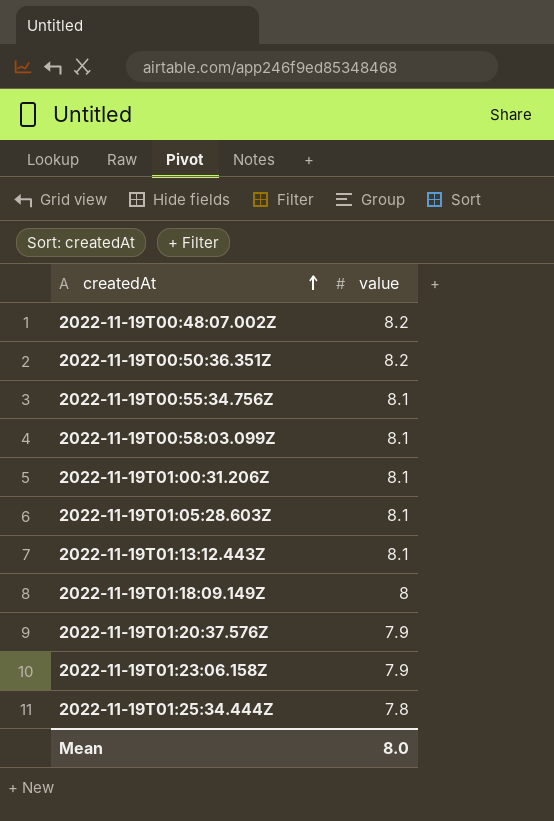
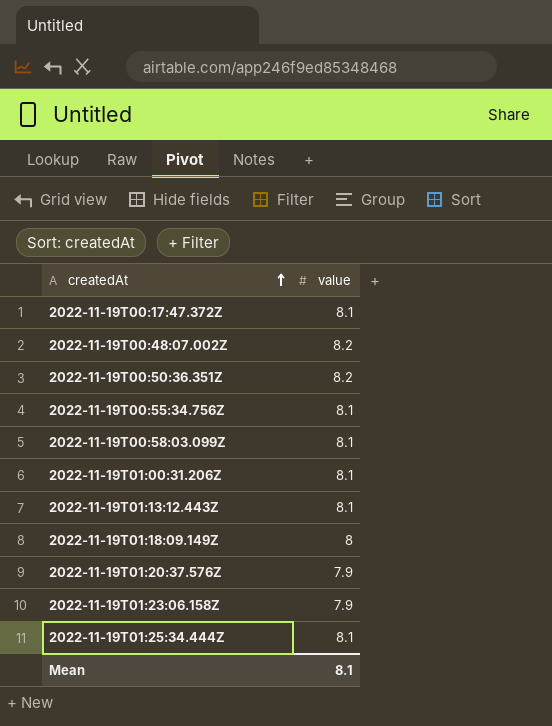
row 2022-11-19T01:05:28.603Z: 8.1 -> none
row 2022-11-19T00:17:47.372Z: none -> 8.1
2022-11-19T01:25:34.444Z | value: 7.8 -> 8.1
Mean | value: 8.0 -> 8.1

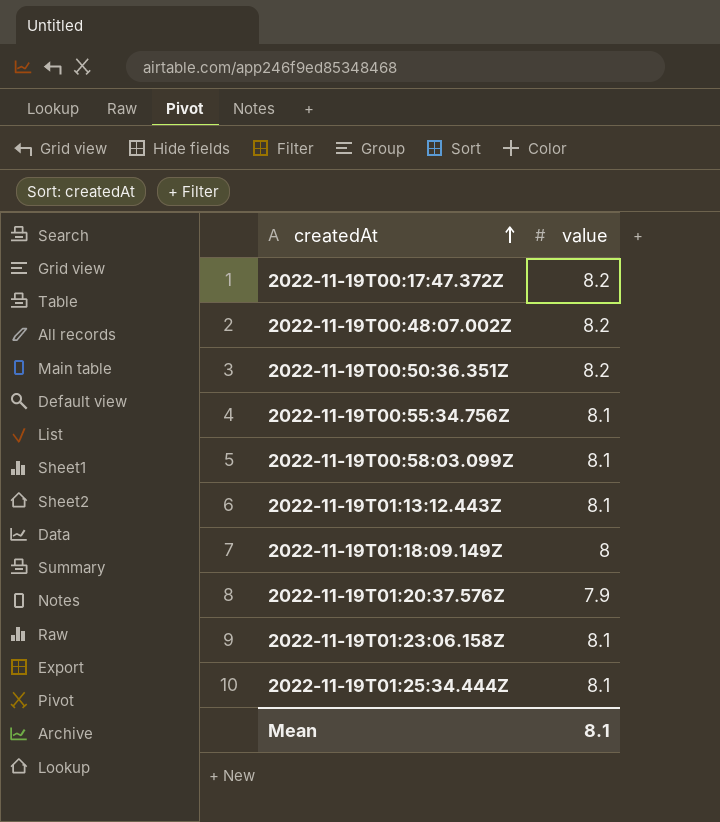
row 2022-11-19T01:00:31.206Z: 8.1 -> none
2022-11-19T00:17:47.372Z | value: 8.1 -> 8.2
2022-11-19T01:23:06.158Z | value: 7.9 -> 8.1

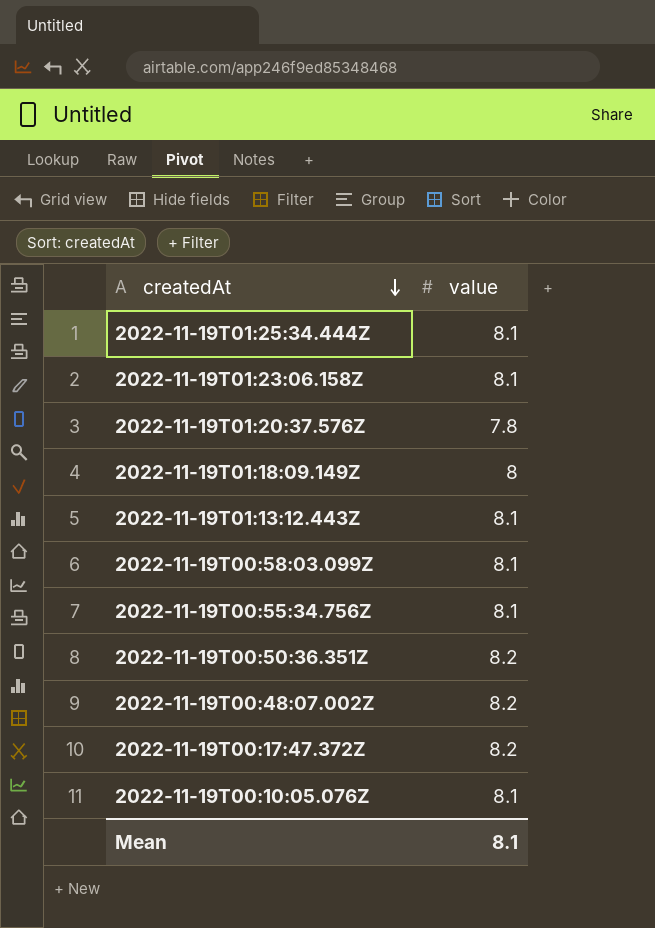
row order: createdAt ascending -> createdAt descending
2022-11-19T01:20:37.576Z | value: 7.9 -> 7.8
row 2022-11-19T00:10:05.076Z: none -> 8.1

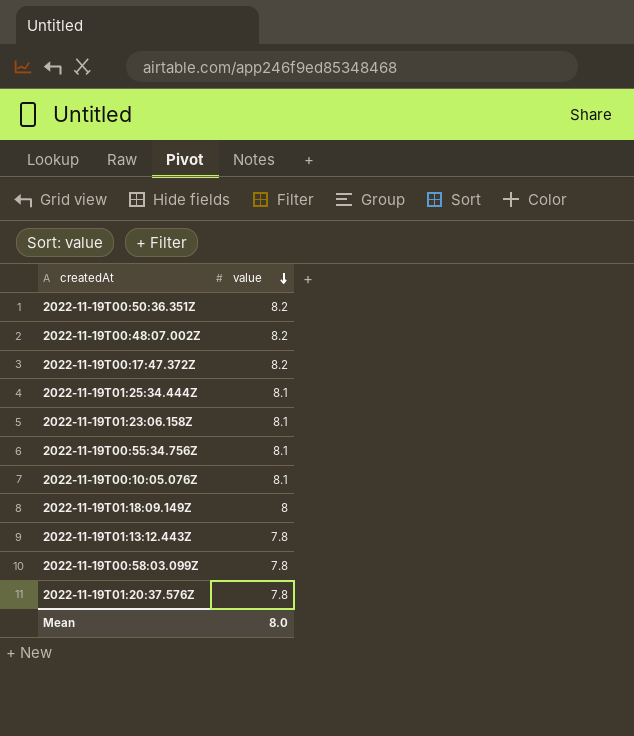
row order: createdAt descending -> value descending
2022-11-19T01:13:12.443Z | value: 8.1 -> 7.8
2022-11-19T00:58:03.099Z | value: 8.1 -> 7.8
Mean | value: 8.1 -> 8.0

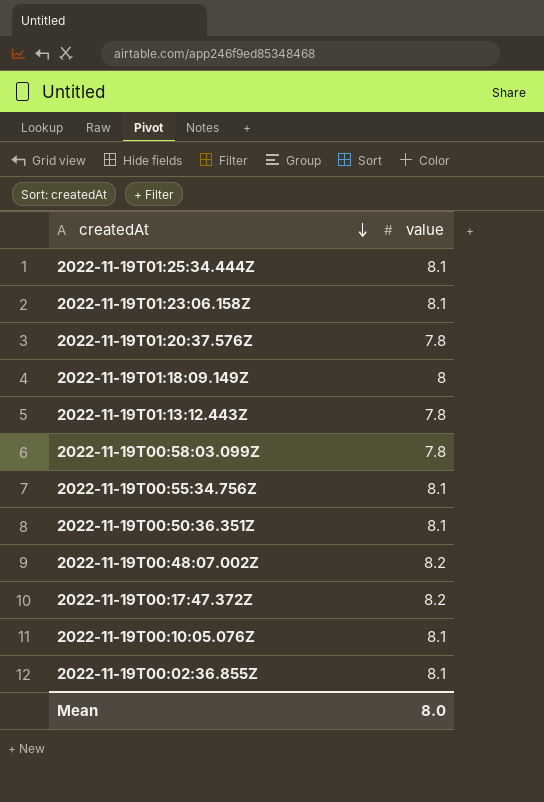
row order: value descending -> createdAt descending
2022-11-19T00:50:36.351Z | value: 8.2 -> 8.1
row 2022-11-19T00:02:36.855Z: none -> 8.1

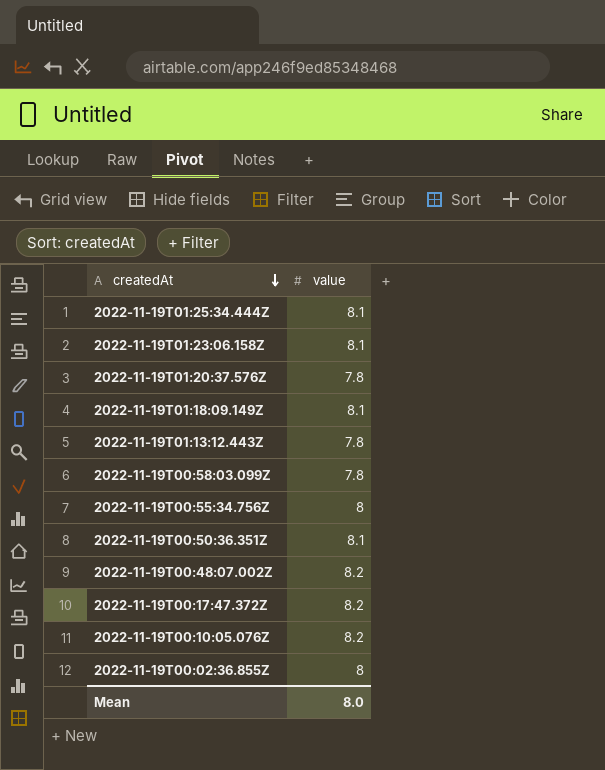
2022-11-19T01:18:09.149Z | value: 8 -> 8.1
2022-11-19T00:55:34.756Z | value: 8.1 -> 8
2022-11-19T00:10:05.076Z | value: 8.1 -> 8.2
2022-11-19T00:02:36.855Z | value: 8.1 -> 8

